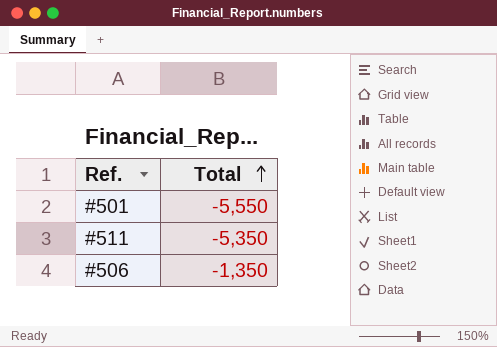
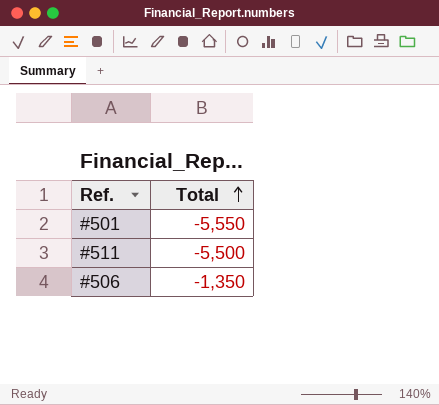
#511 | Total: -5,350 -> -5,500

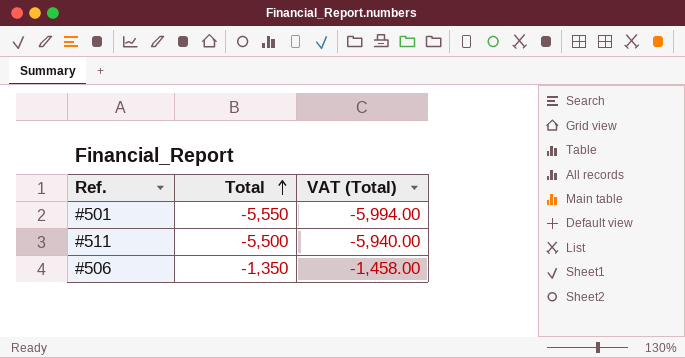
column VAT (Total) | formula: none -> [Total] * 1.08

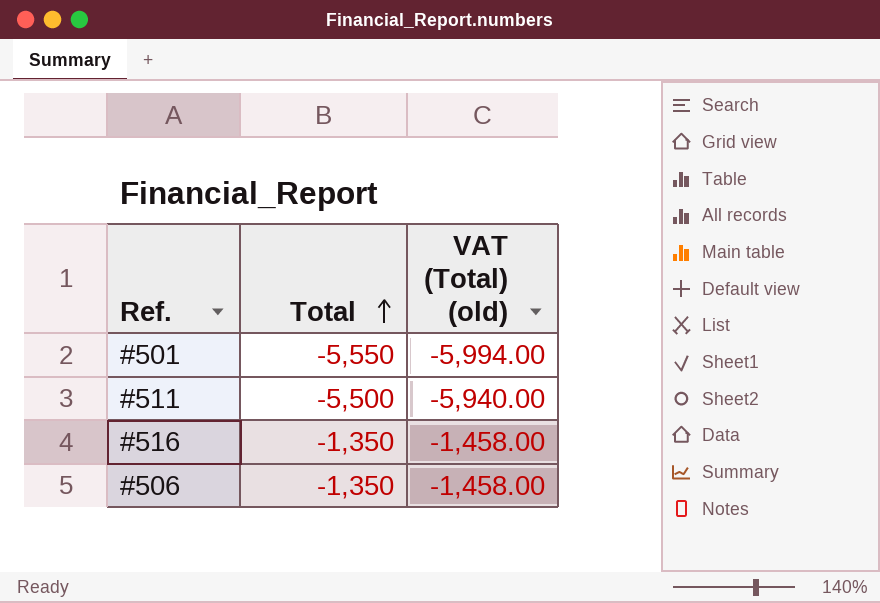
column name: VAT (Total) -> VAT (Total) (old)
row #516: none -> -1,350 | -1,458.00

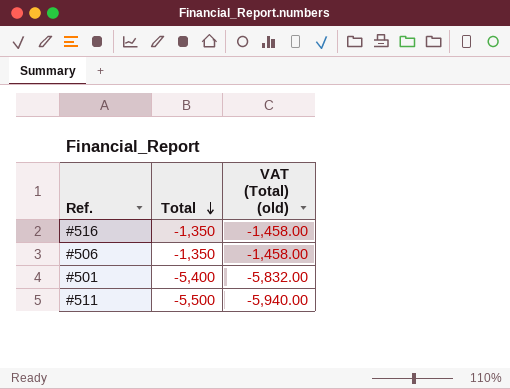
row order: Total ascending -> Total descending
#501 | Total: -5,550 -> -5,400
#501 | VAT (Total) (old): -5,994.00 -> -5,832.00

